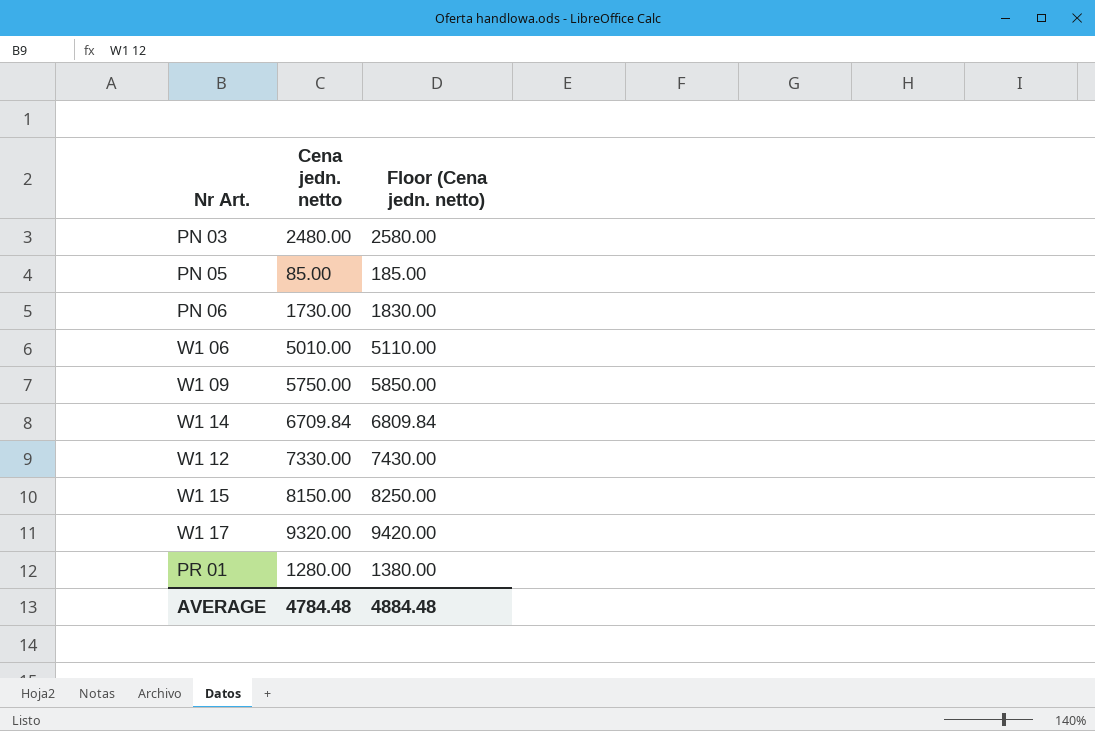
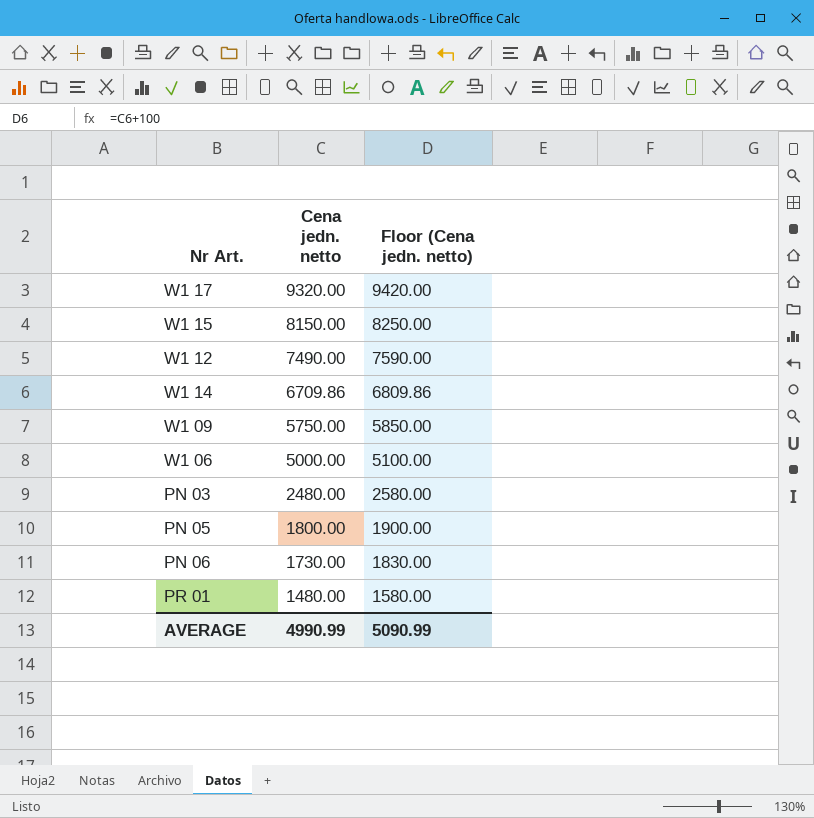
row order: none -> Cena jedn. netto descending
W1 12 | Cena jedn. netto: 7330.00 -> 7490.00
W1 12 | Floor (Cena jedn. netto): 7430.00 -> 7590.00
W1 14 | Cena jedn. netto: 6709.84 -> 6709.86
W1 14 | Floor (Cena jedn. netto): 6809.84 -> 6809.86
W1 06 | Cena jedn. netto: 5010.00 -> 5000.00
W1 06 | Floor (Cena jedn. netto): 5110.00 -> 5100.00
PN 05 | Cena jedn. netto: 85.00 -> 1800.00
PN 05 | Floor (Cena jedn. netto): 185.00 -> 1900.00
PR 01 | Cena jedn. netto: 1280.00 -> 1480.00
PR 01 | Floor (Cena jedn. netto): 1380.00 -> 1580.00
AVERAGE | Cena jedn. netto: 4784.48 -> 4990.99
AVERAGE | Floor (Cena jedn. netto): 4884.48 -> 5090.99

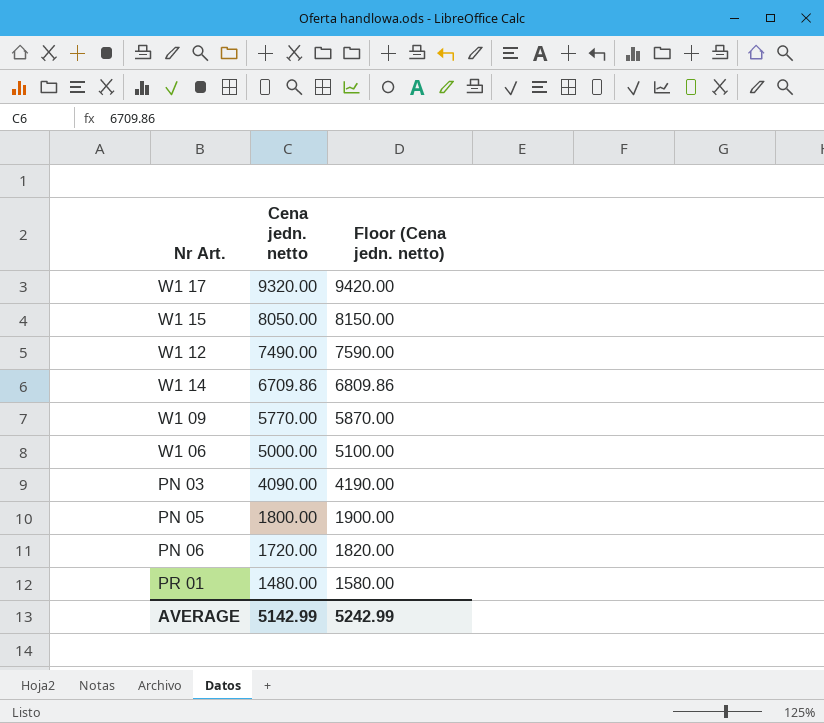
W1 15 | Cena jedn. netto: 8150.00 -> 8050.00
W1 15 | Floor (Cena jedn. netto): 8250.00 -> 8150.00
W1 09 | Cena jedn. netto: 5750.00 -> 5770.00
W1 09 | Floor (Cena jedn. netto): 5850.00 -> 5870.00
PN 03 | Cena jedn. netto: 2480.00 -> 4090.00
PN 03 | Floor (Cena jedn. netto): 2580.00 -> 4190.00
PN 06 | Cena jedn. netto: 1730.00 -> 1720.00
PN 06 | Floor (Cena jedn. netto): 1830.00 -> 1820.00
AVERAGE | Cena jedn. netto: 4990.99 -> 5142.99
AVERAGE | Floor (Cena jedn. netto): 5090.99 -> 5242.99

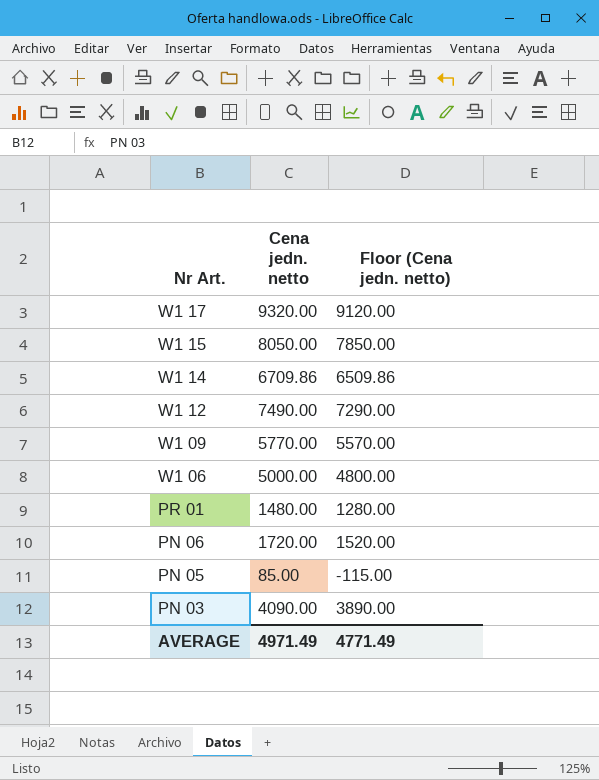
row order: Cena jedn. netto descending -> Nr Art. descending
column Floor (Cena jedn. netto) | formula: [Cena jedn. netto] + 100 -> [Cena jedn. netto] - 200
PN 05 | Cena jedn. netto: 1800.00 -> 85.00
AVERAGE | Cena jedn. netto: 5142.99 -> 4971.49
AVERAGE | Floor (Cena jedn. netto): 5242.99 -> 4771.49

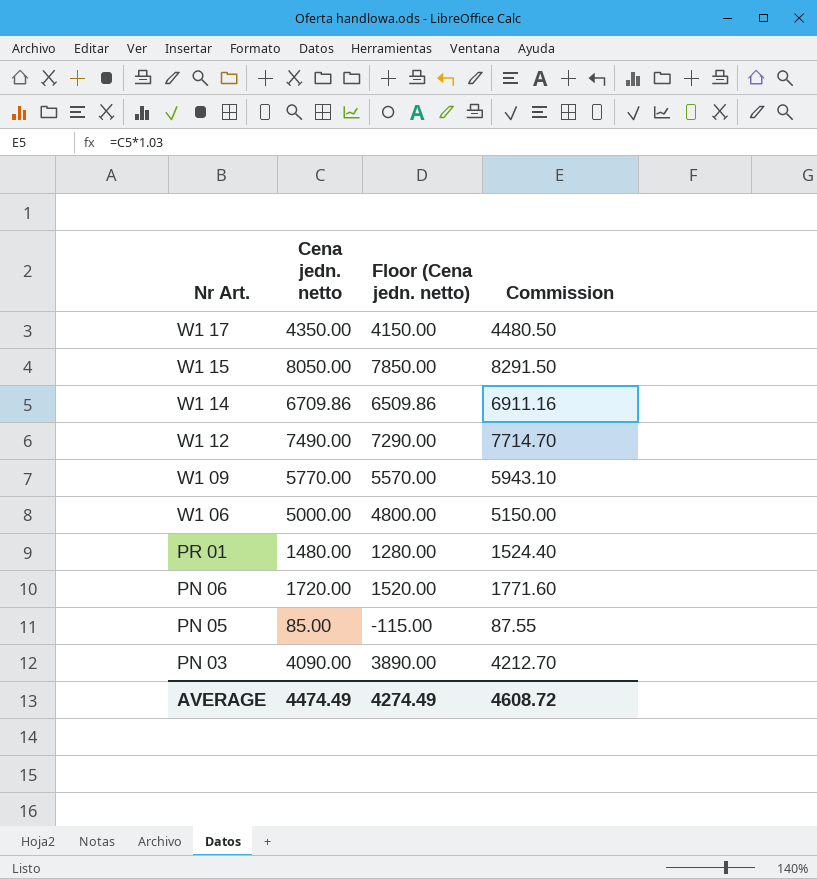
column Commission | formula: none -> [Cena jedn. netto] * 1.03
W1 17 | Cena jedn. netto: 9320.00 -> 4350.00
W1 17 | Floor (Cena jedn. netto): 9120.00 -> 4150.00
AVERAGE | Cena jedn. netto: 4971.49 -> 4474.49
AVERAGE | Floor (Cena jedn. netto): 4771.49 -> 4274.49

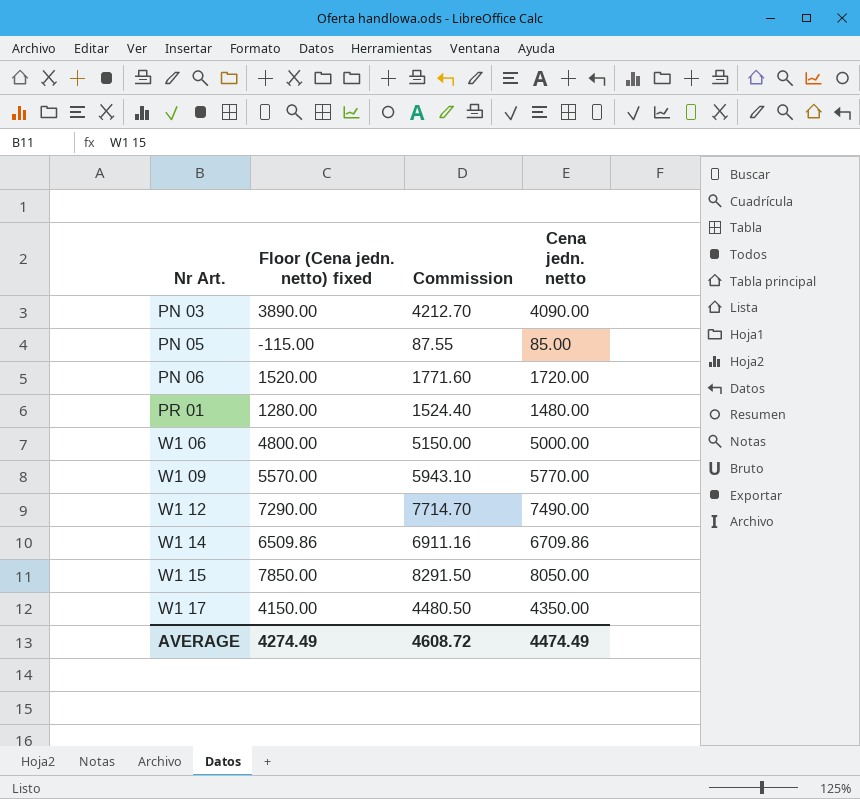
row order: Nr Art. descending -> Nr Art. ascending
column name: Floor (Cena jedn. netto) -> Floor (Cena jedn. netto) fixed
column Cena jedn. netto | position: 2 -> 4

